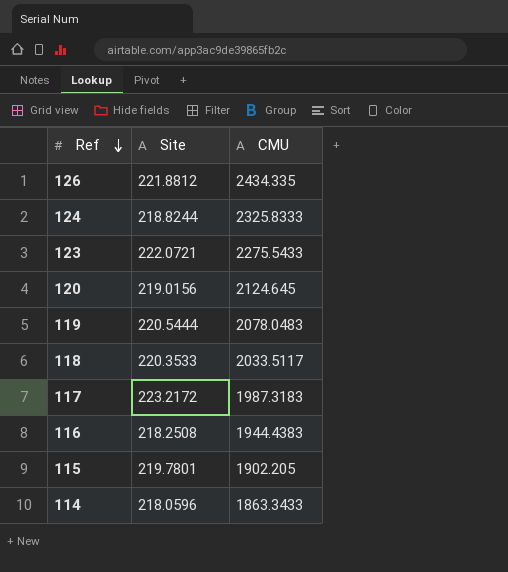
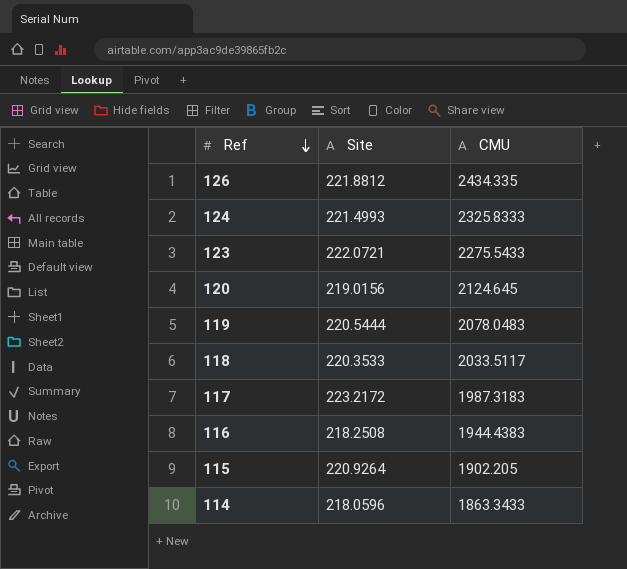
124 | Site: 218.8244 -> 221.4993
115 | Site: 219.7801 -> 220.9264

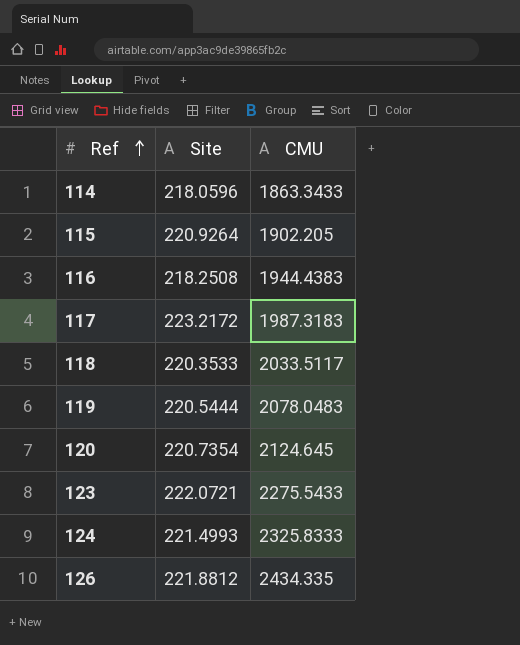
row order: Ref descending -> Ref ascending
120 | Site: 219.0156 -> 220.7354

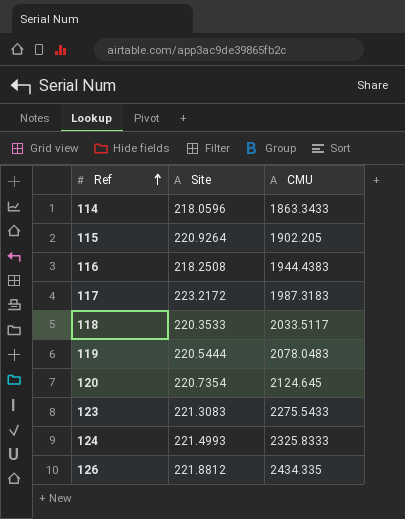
123 | Site: 222.0721 -> 221.3083

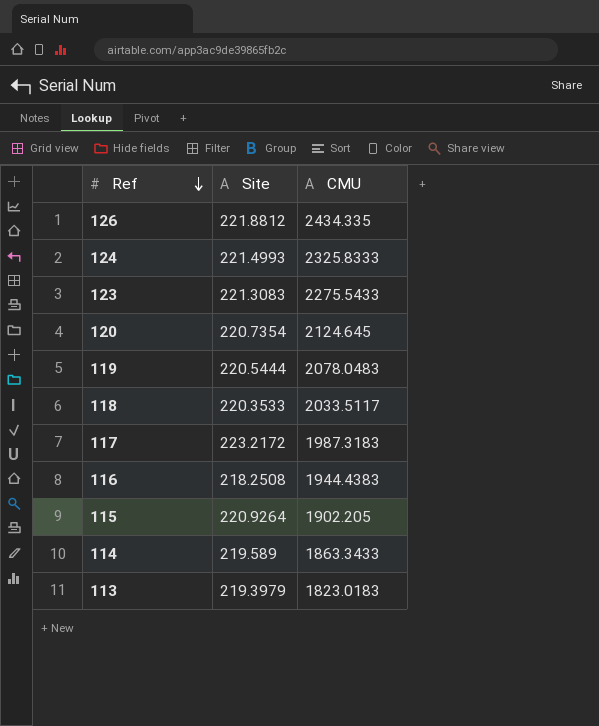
row order: Ref ascending -> Ref descending
114 | Site: 218.0596 -> 219.589
row 113: none -> 219.3979 | 1823.0183

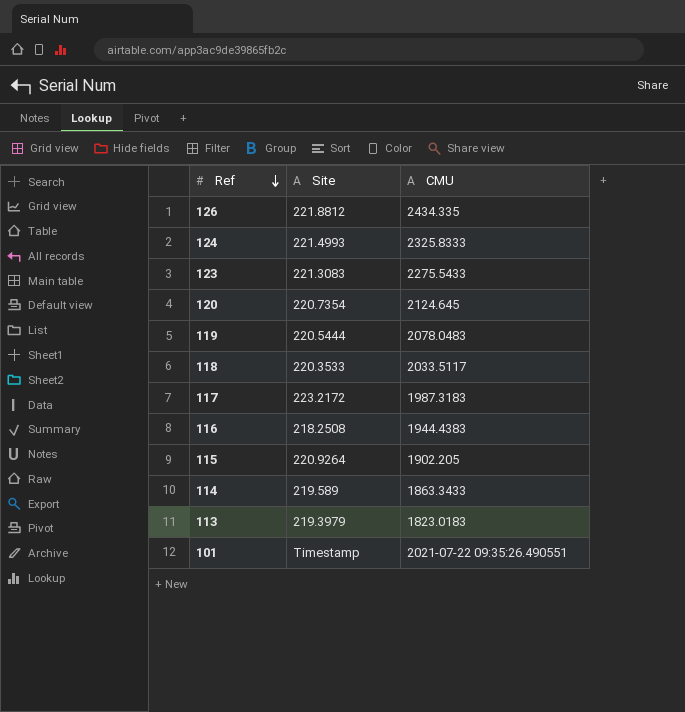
row 101: none -> Timestamp | 2021-07-22 09:35:26.490551

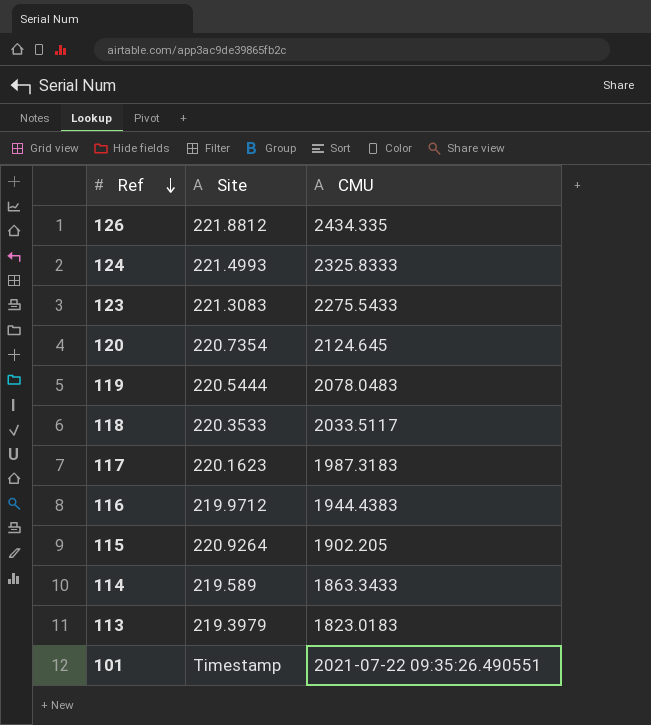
117 | Site: 223.2172 -> 220.1623
116 | Site: 218.2508 -> 219.9712

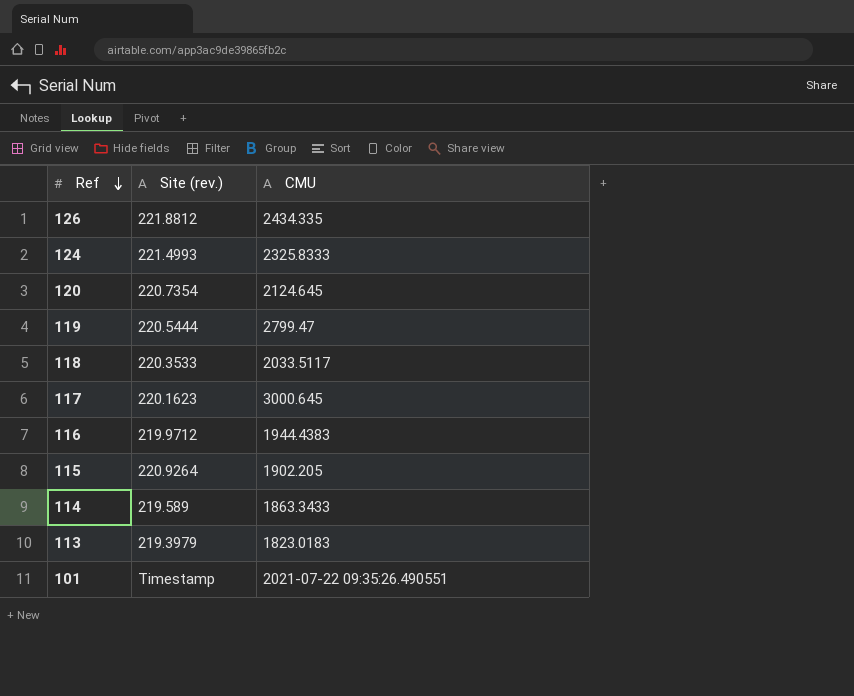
column name: Site -> Site (rev.)
row 123: 221.3083 | 2275.5433 -> none
119 | CMU: 2078.0483 -> 2799.47
117 | CMU: 1987.3183 -> 3000.645

